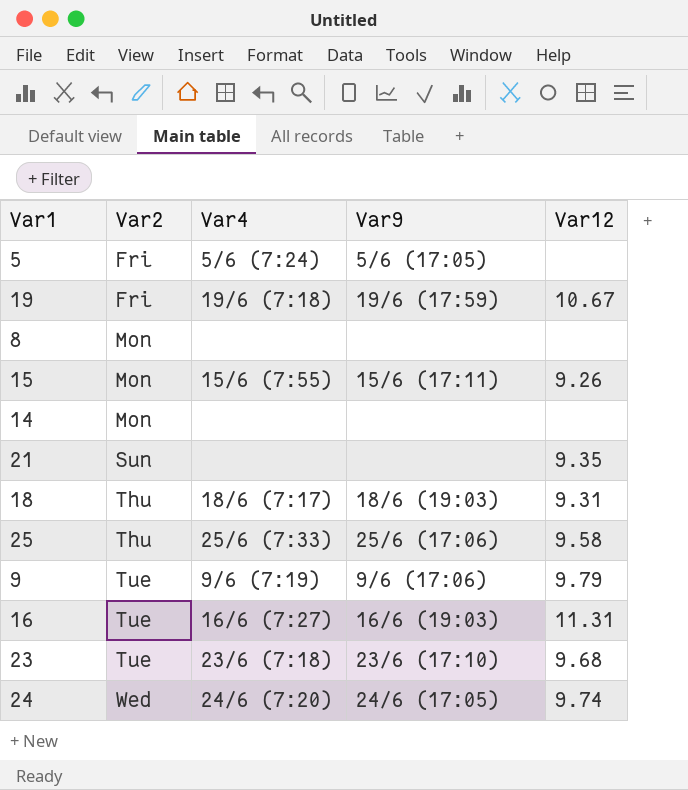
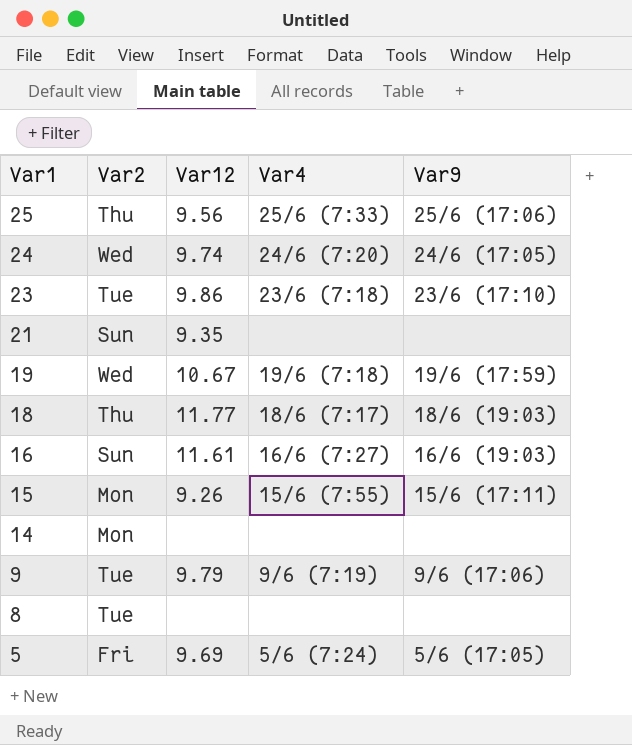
row order: Var2 ascending -> Var1 descending
column Var12 | position: 5 -> 3
25 | Var12: 9.58 -> 9.56
23 | Var12: 9.68 -> 9.86
19 | Var2: Fri -> Wed
18 | Var12: 9.31 -> 11.77
16 | Var2: Tue -> Sun
16 | Var12: 11.31 -> 11.61
8 | Var2: Mon -> Tue
5 | Var12: none -> 9.69

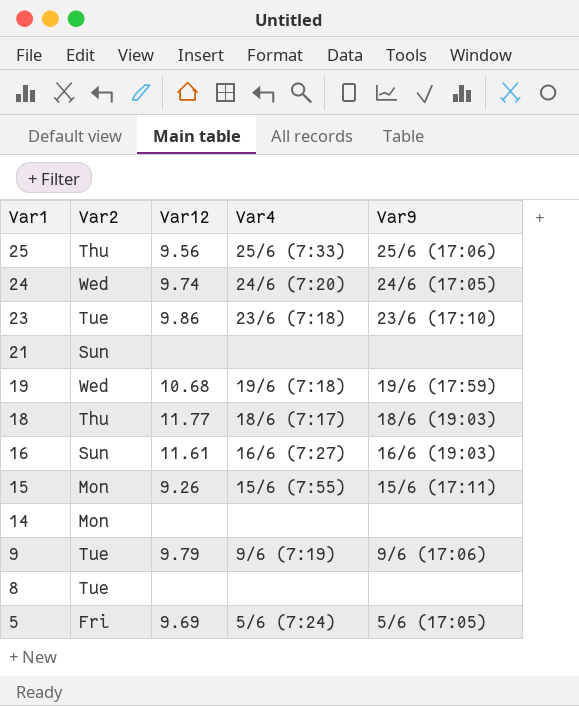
21 | Var12: 9.35 -> none
19 | Var12: 10.67 -> 10.68

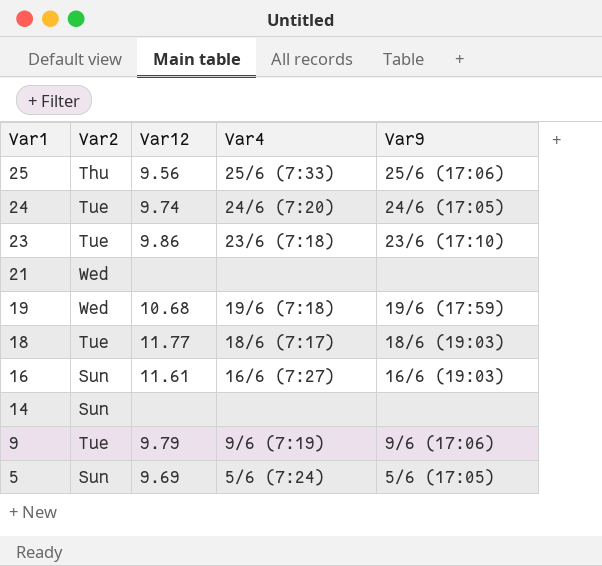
row 15: Mon | 9.26 | 15/6 (7:55) | 15/6 (17:11) -> none
row 8: Tue | none | none | none -> none
24 | Var2: Wed -> Tue
21 | Var2: Sun -> Wed
18 | Var2: Thu -> Tue
14 | Var2: Mon -> Sun
5 | Var2: Fri -> Sun

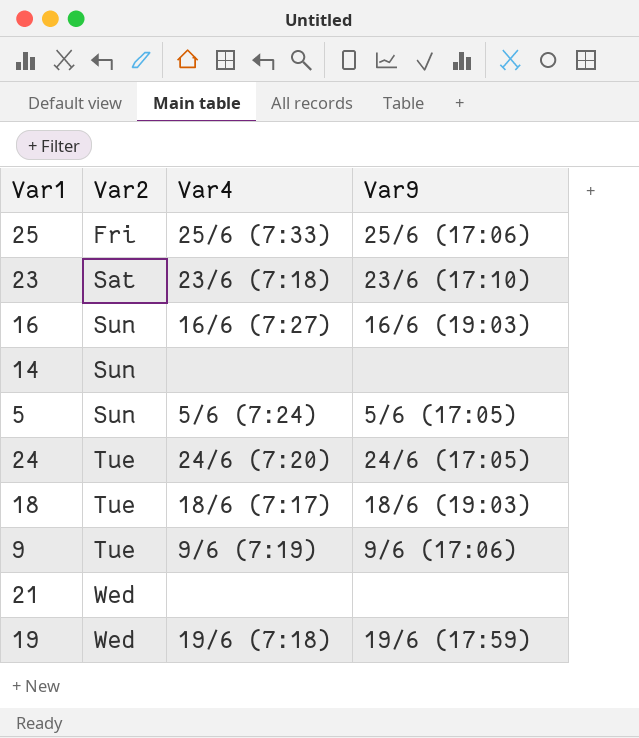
row order: Var1 descending -> Var2 ascending
column Var12 | position: 3 -> none
25 | Var2: Thu -> Fri
23 | Var2: Tue -> Sat

